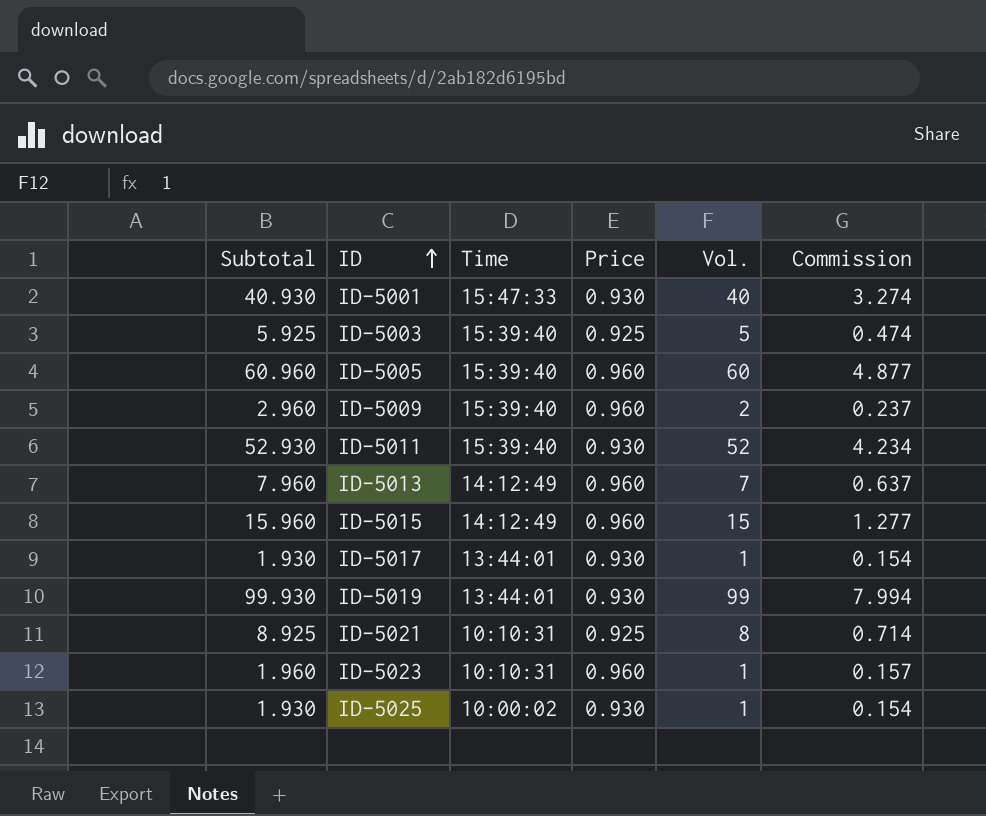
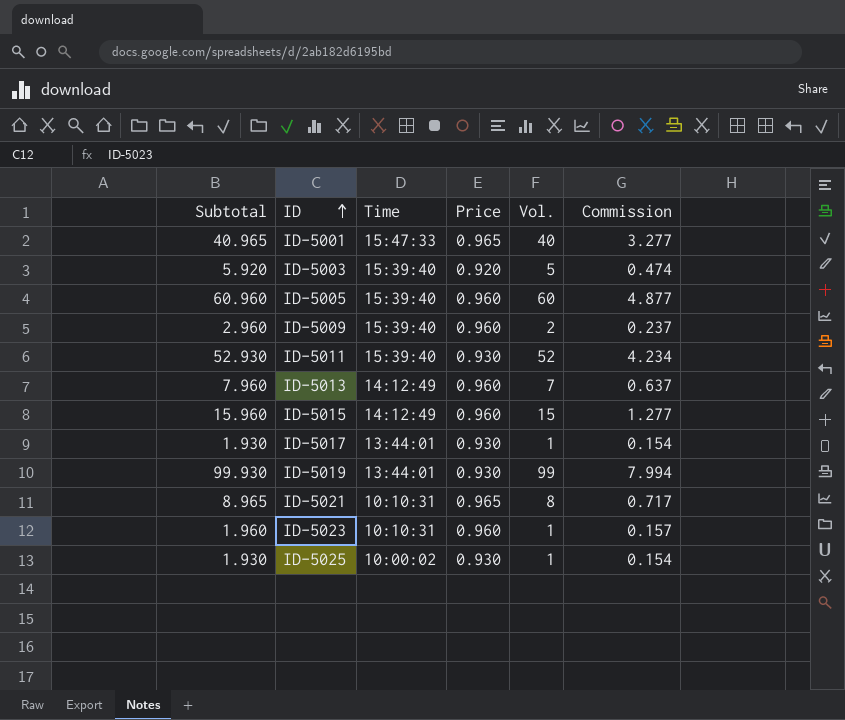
ID-5001 | Subtotal: 40.930 -> 40.965
ID-5001 | Price: 0.930 -> 0.965
ID-5001 | Commission: 3.274 -> 3.277
ID-5003 | Subtotal: 5.925 -> 5.920
ID-5003 | Price: 0.925 -> 0.920
ID-5021 | Subtotal: 8.925 -> 8.965
ID-5021 | Price: 0.925 -> 0.965
ID-5021 | Commission: 0.714 -> 0.717

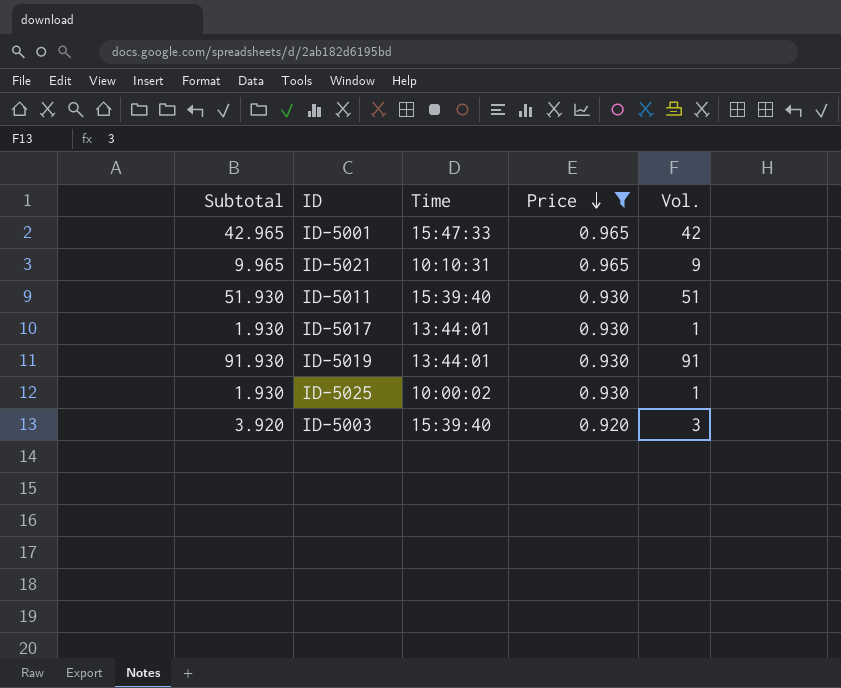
filter: none -> Price != 0.960
row order: ID ascending -> Price descending
column Commission | formula: [Subtotal] * 0.08 -> none
ID-5001 | Subtotal: 40.965 -> 42.965
ID-5001 | Vol.: 40 -> 42
ID-5021 | Subtotal: 8.965 -> 9.965
ID-5021 | Vol.: 8 -> 9
ID-5011 | Subtotal: 52.930 -> 51.930
ID-5011 | Vol.: 52 -> 51
ID-5019 | Subtotal: 99.930 -> 91.930
ID-5019 | Vol.: 99 -> 91
ID-5003 | Subtotal: 5.920 -> 3.920
ID-5003 | Vol.: 5 -> 3

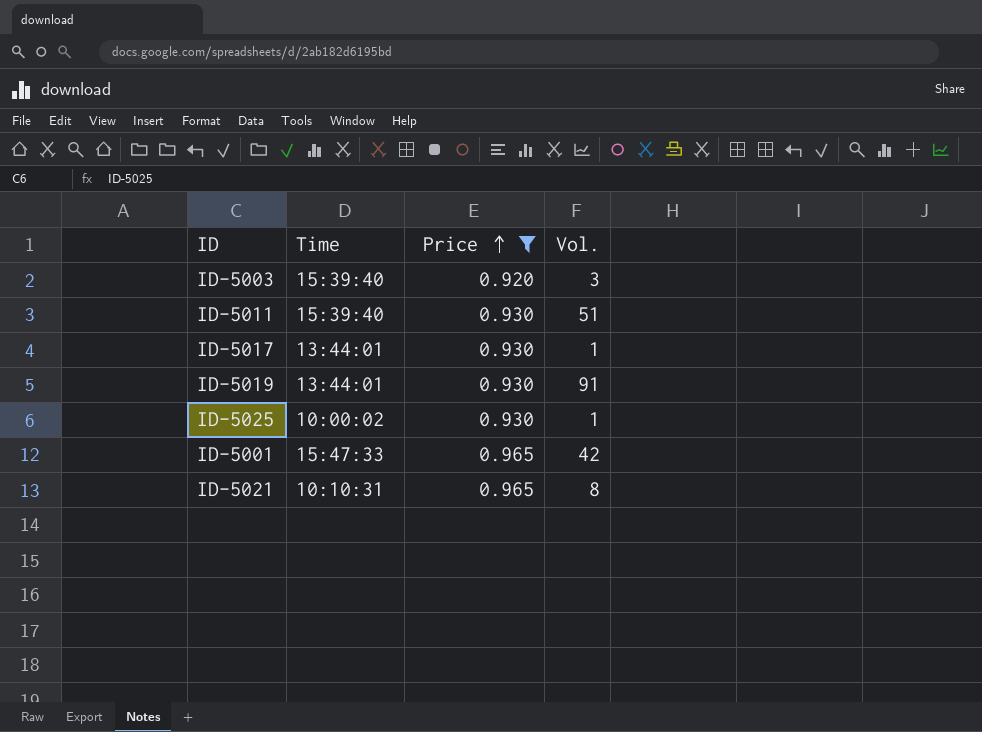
row order: Price descending -> Price ascending
column Subtotal | formula: [Price] + [Vol.] -> none
ID-5021 | Vol.: 9 -> 8

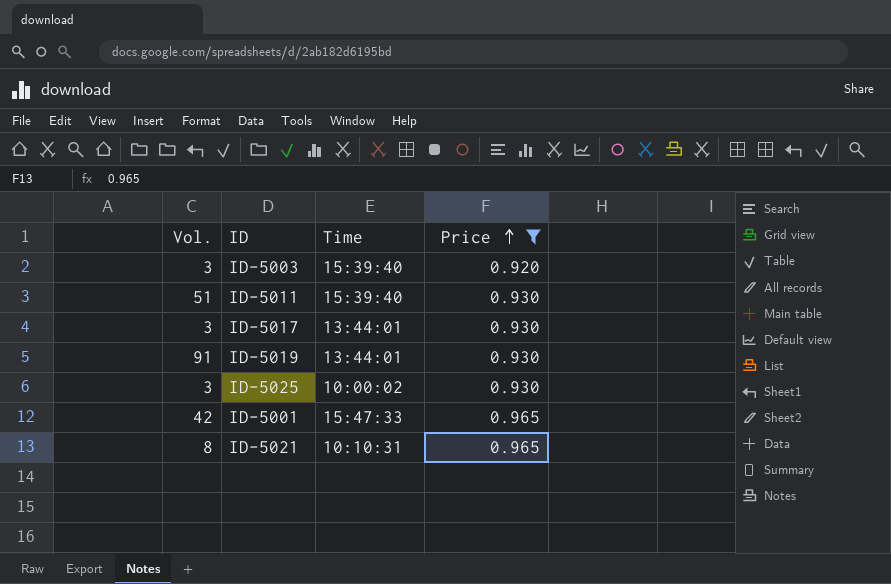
column Vol. | position: 4 -> 1
ID-5017 | Vol.: 1 -> 3
ID-5025 | Vol.: 1 -> 3

